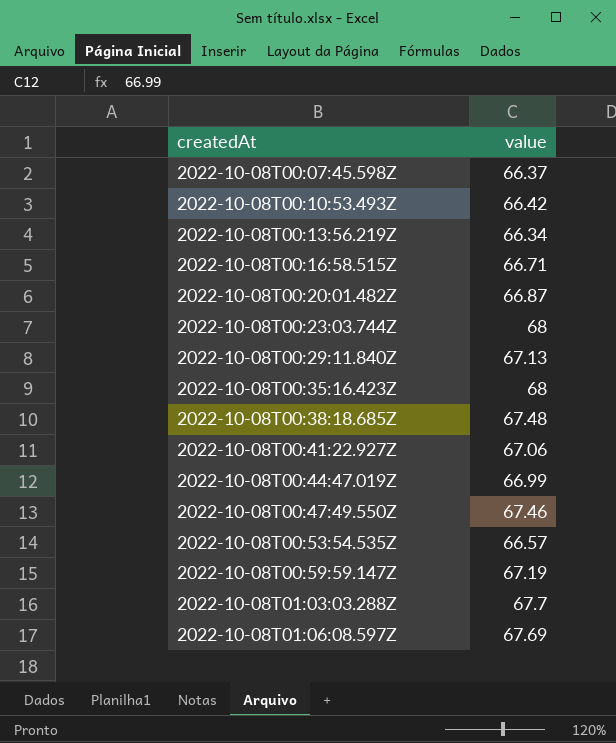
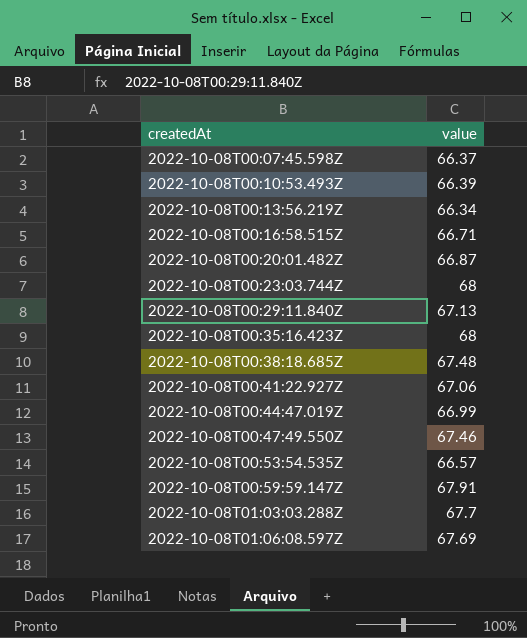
2022-10-08T00:10:53.493Z | value: 66.42 -> 66.39
2022-10-08T00:59:59.147Z | value: 67.19 -> 67.91

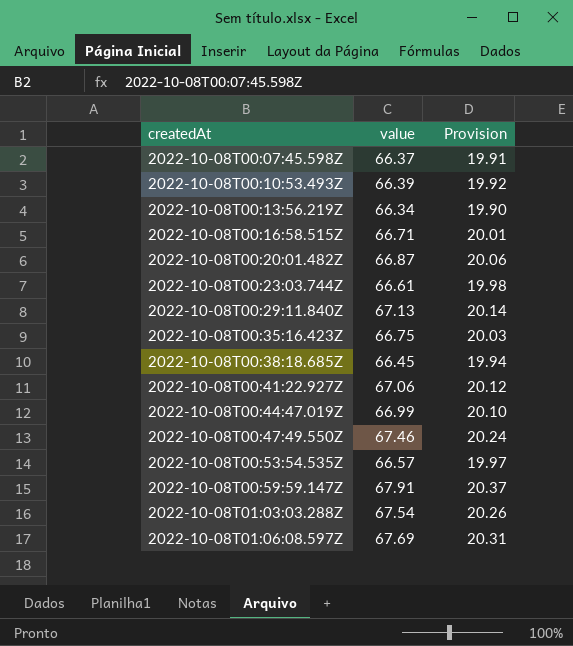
column Provision | formula: none -> [value] * 0.3
2022-10-08T00:23:03.744Z | value: 68 -> 66.61
2022-10-08T00:35:16.423Z | value: 68 -> 66.75
2022-10-08T00:38:18.685Z | value: 67.48 -> 66.45
2022-10-08T01:03:03.288Z | value: 67.7 -> 67.54

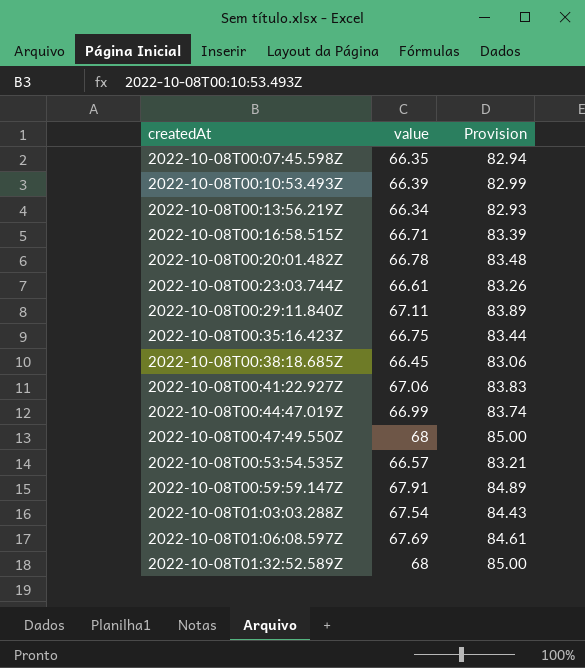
column Provision | formula: [value] * 0.3 -> [value] * 1.25
2022-10-08T00:07:45.598Z | value: 66.37 -> 66.35
2022-10-08T00:20:01.482Z | value: 66.87 -> 66.78
2022-10-08T00:29:11.840Z | value: 67.13 -> 67.11
2022-10-08T00:47:49.550Z | value: 67.46 -> 68
row 2022-10-08T01:32:52.589Z: none -> 68 | 85.00

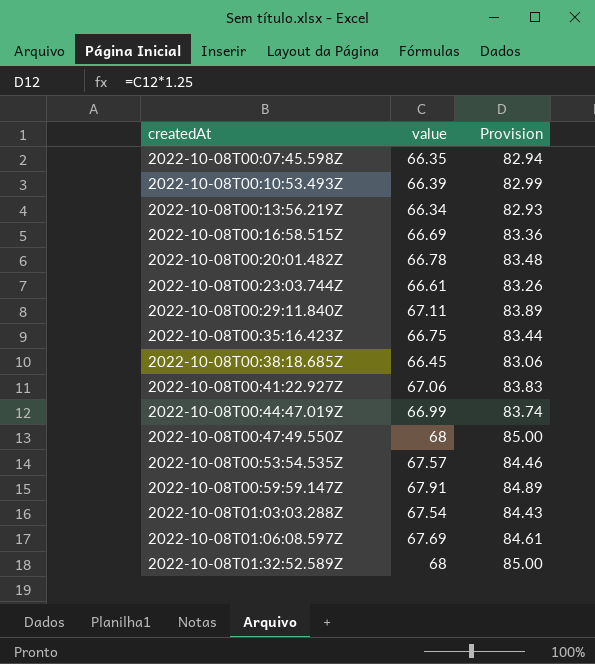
2022-10-08T00:16:58.515Z | value: 66.71 -> 66.69
2022-10-08T00:16:58.515Z | Provision: 83.39 -> 83.36
2022-10-08T00:53:54.535Z | value: 66.57 -> 67.57
2022-10-08T00:53:54.535Z | Provision: 83.21 -> 84.46

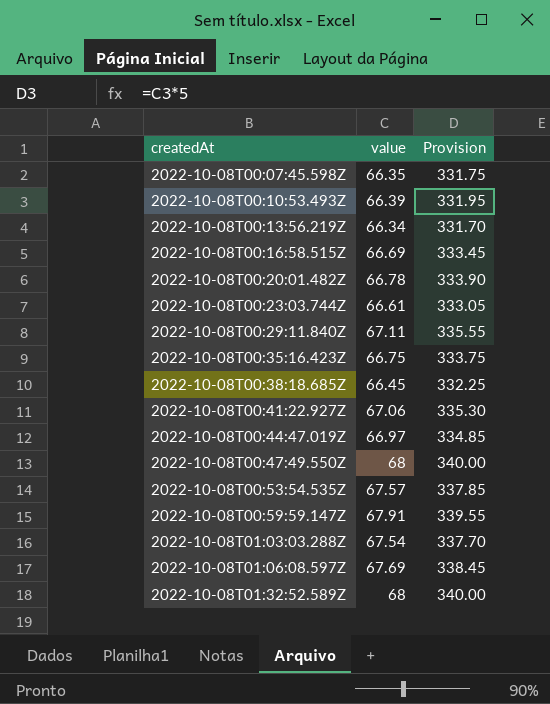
column Provision | formula: [value] * 1.25 -> [value] * 5
2022-10-08T00:44:47.019Z | value: 66.99 -> 66.97

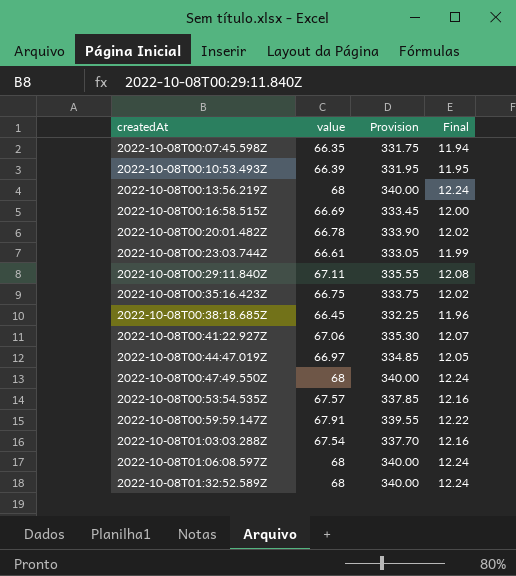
column Final | formula: none -> [value] * 0.18
2022-10-08T00:13:56.219Z | value: 66.34 -> 68
2022-10-08T00:13:56.219Z | Provision: 331.70 -> 340.00
2022-10-08T01:06:08.597Z | value: 67.69 -> 68
2022-10-08T01:06:08.597Z | Provision: 338.45 -> 340.00

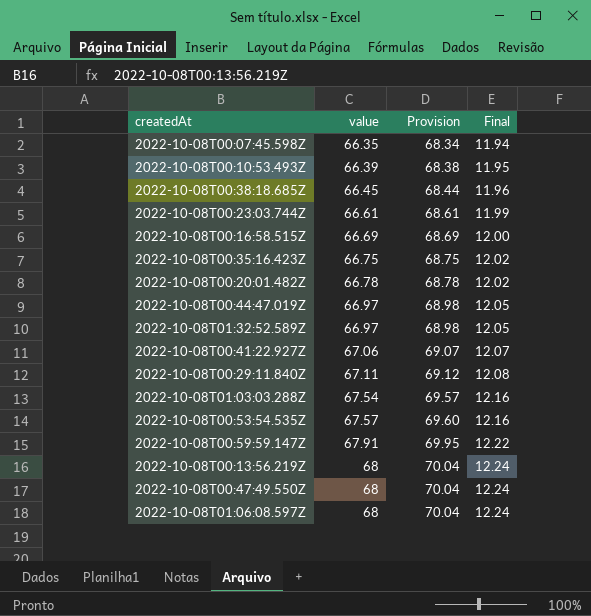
row order: createdAt ascending -> value ascending
column Provision | formula: [value] * 5 -> [value] * 1.03
2022-10-08T01:32:52.589Z | value: 68 -> 66.97
2022-10-08T01:32:52.589Z | Final: 12.24 -> 12.05

